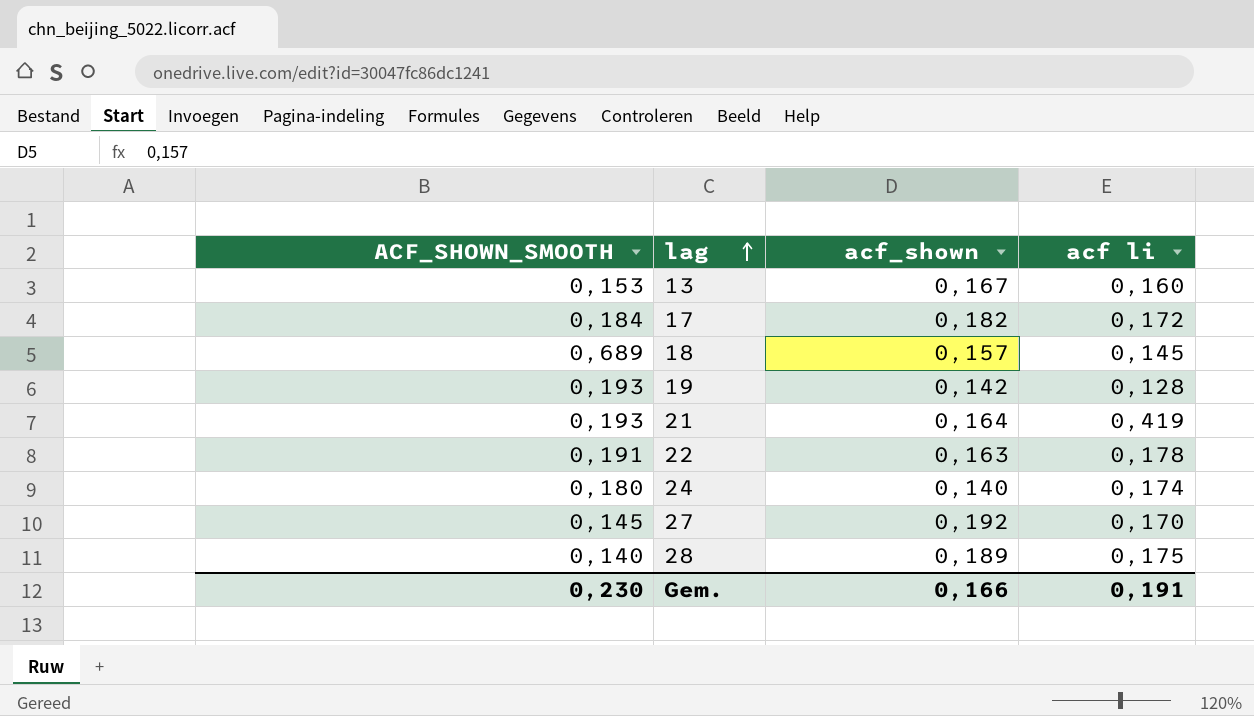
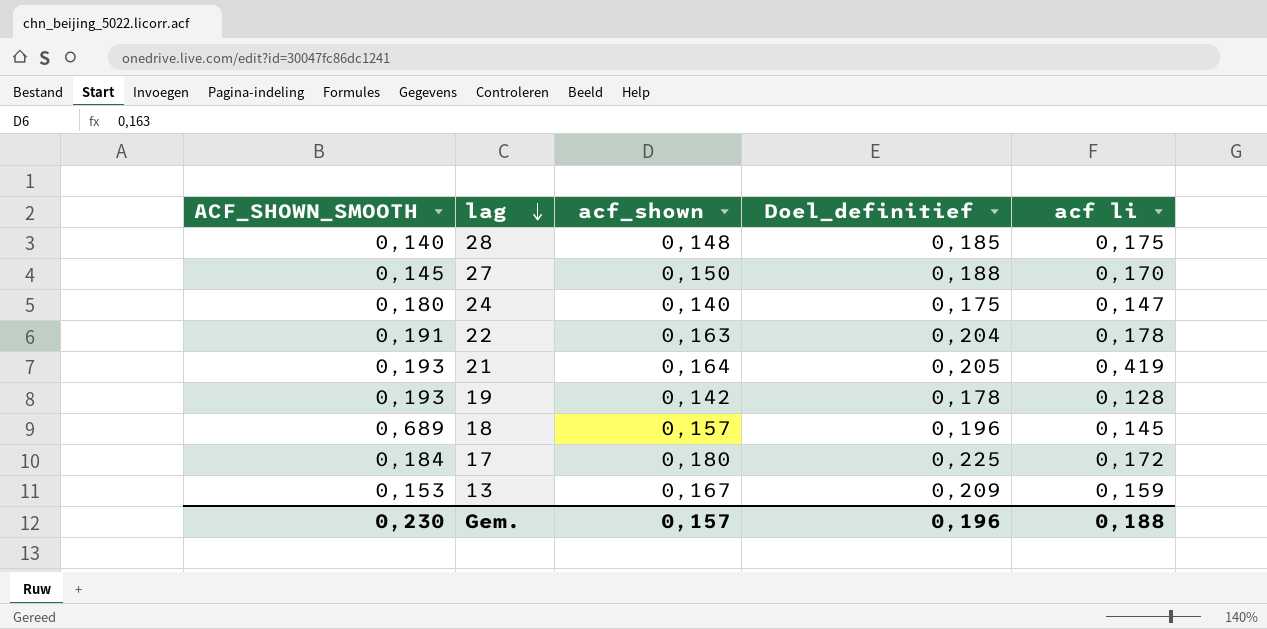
row order: lag ascending -> lag descending
column Doel_definitief | formula: none -> [acf_shown] * 1,25
28 | acf_shown: 0,189 -> 0,148
27 | acf_shown: 0,192 -> 0,150
24 | acf li: 0,174 -> 0,147
17 | acf_shown: 0,182 -> 0,180
13 | acf li: 0,160 -> 0,159
Gem. | acf_shown: 0,166 -> 0,157
Gem. | acf li: 0,191 -> 0,188

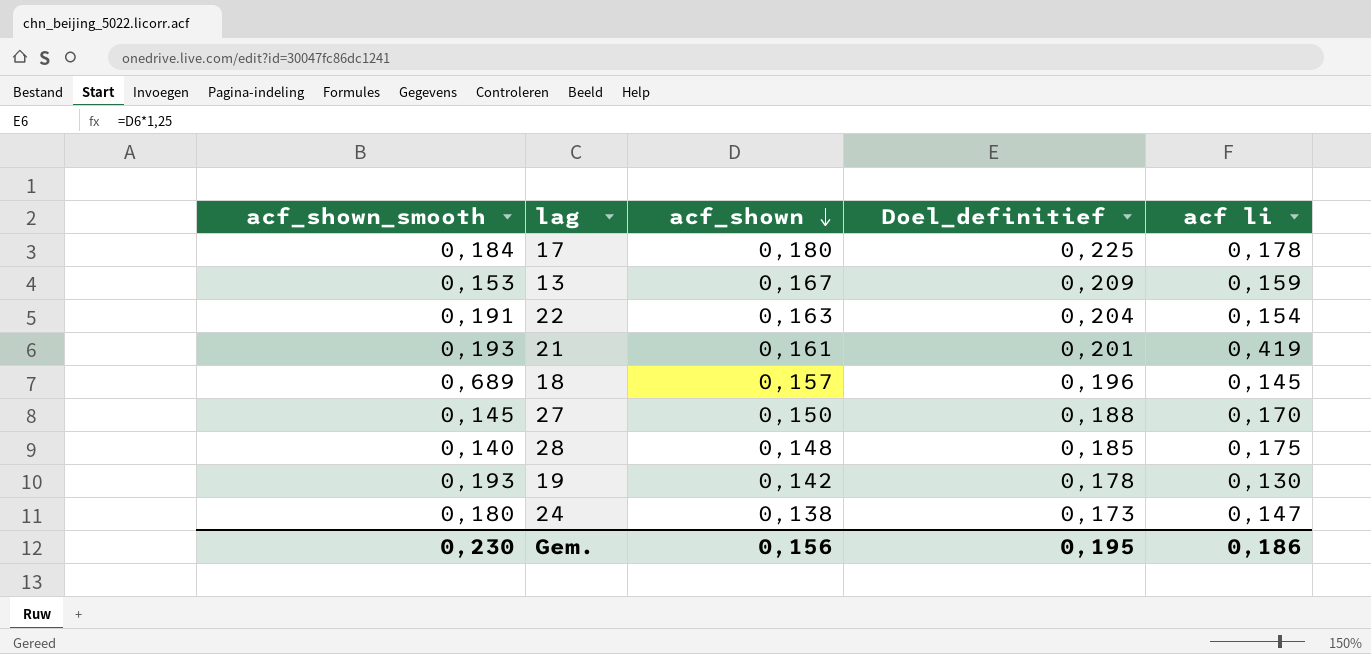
row order: lag descending -> acf_shown descending
column name: ACF_SHOWN_SMOOTH -> acf_shown_smooth
17 | acf li: 0,172 -> 0,178
22 | acf li: 0,178 -> 0,154
21 | acf_shown: 0,164 -> 0,161
21 | Doel_definitief: 0,205 -> 0,201
19 | acf li: 0,128 -> 0,130
24 | acf_shown: 0,140 -> 0,138
24 | Doel_definitief: 0,175 -> 0,173
Gem. | acf_shown: 0,157 -> 0,156
Gem. | Doel_definitief: 0,196 -> 0,195
Gem. | acf li: 0,188 -> 0,186

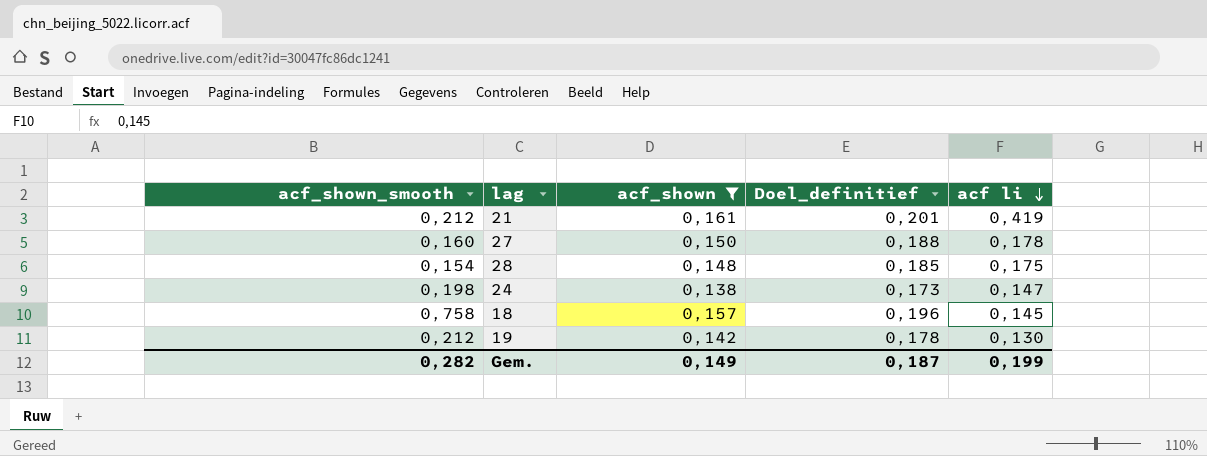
filter: none -> acf_shown <= 0,161
row order: acf_shown descending -> acf li descending
21 | acf_shown_smooth: 0,193 -> 0,212
27 | acf_shown_smooth: 0,145 -> 0,160
27 | acf li: 0,170 -> 0,178
28 | acf_shown_smooth: 0,140 -> 0,154
24 | acf_shown_smooth: 0,180 -> 0,198
18 | acf_shown_smooth: 0,689 -> 0,758
19 | acf_shown_smooth: 0,193 -> 0,212
Gem. | acf_shown_smooth: 0,230 -> 0,282
Gem. | acf_shown: 0,156 -> 0,149
Gem. | Doel_definitief: 0,195 -> 0,187
Gem. | acf li: 0,186 -> 0,199

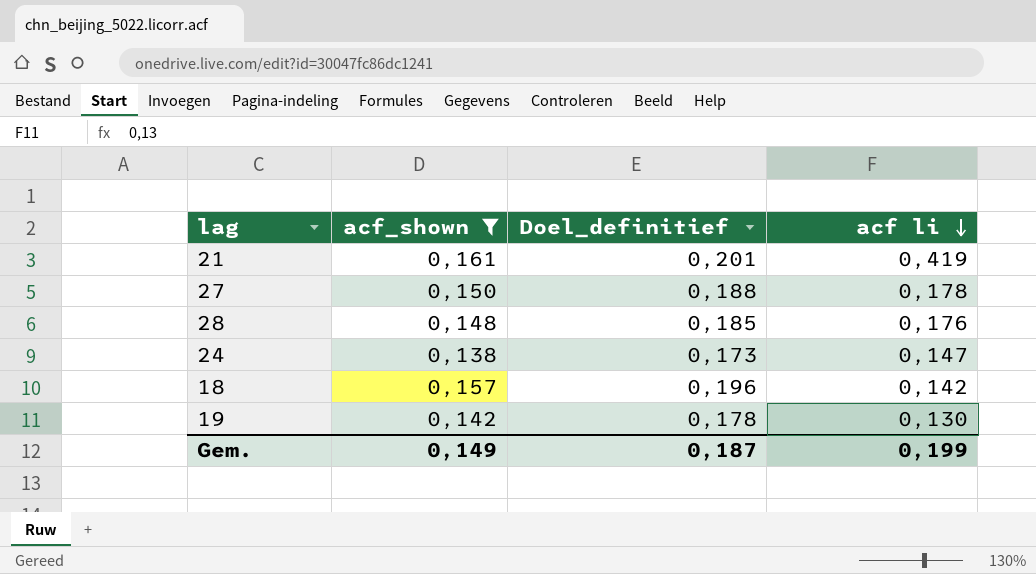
column acf_shown_smooth | position: 1 -> none
28 | acf li: 0,175 -> 0,176
18 | acf li: 0,145 -> 0,142

